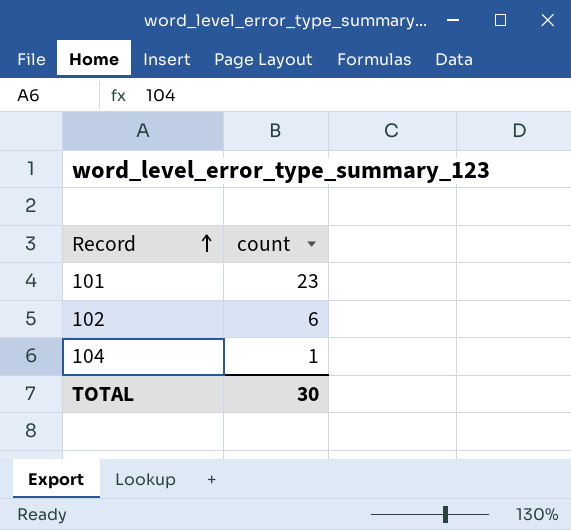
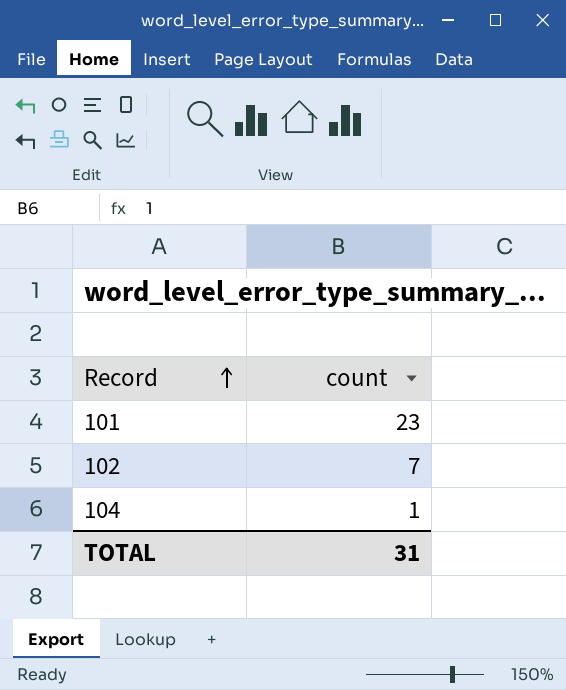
102 | count: 6 -> 7
TOTAL | count: 30 -> 31

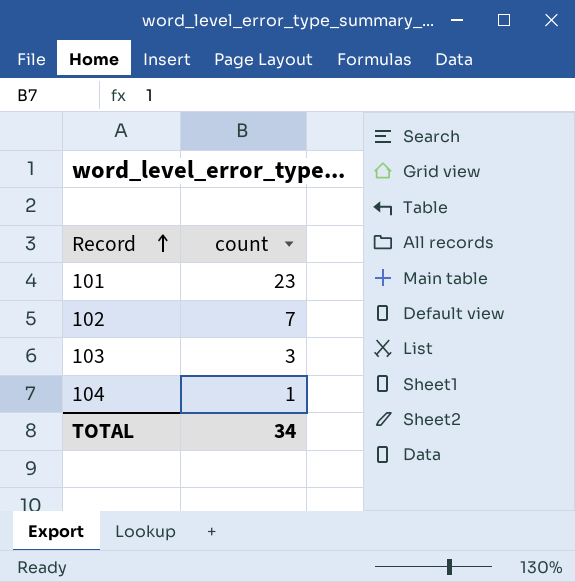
row 103: none -> 3
TOTAL | count: 31 -> 34

